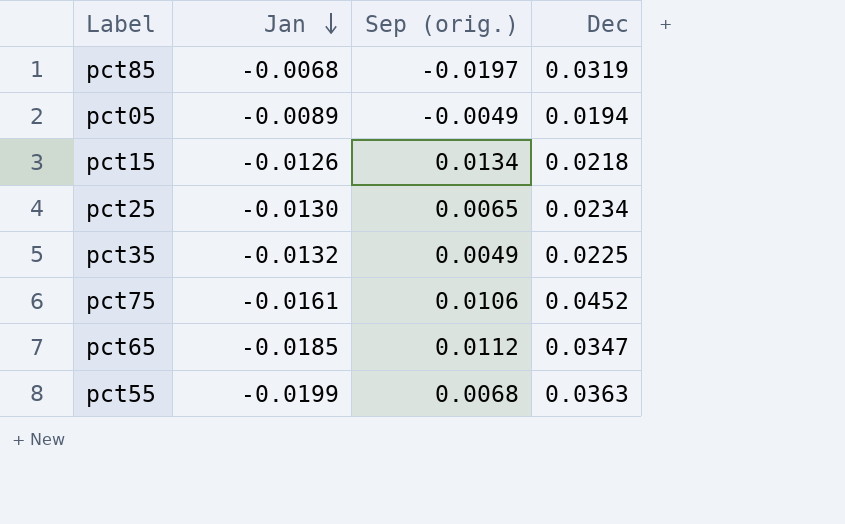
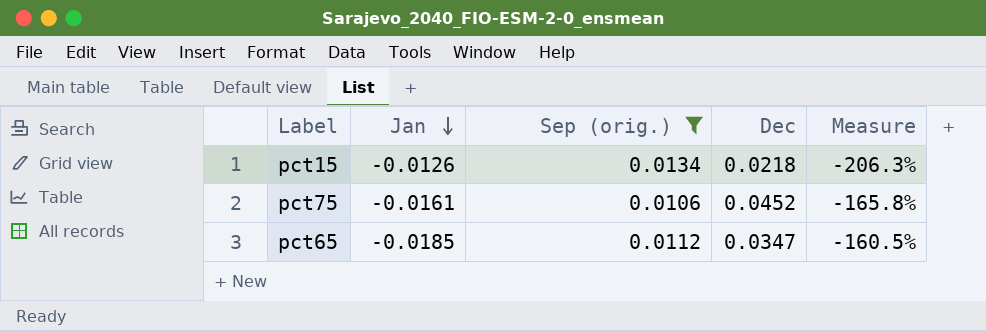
filter: none -> Sep (orig.) >= 0.0106
column Measure | formula: none -> ([Sep (orig.)] - [Jan]) / [Jan]

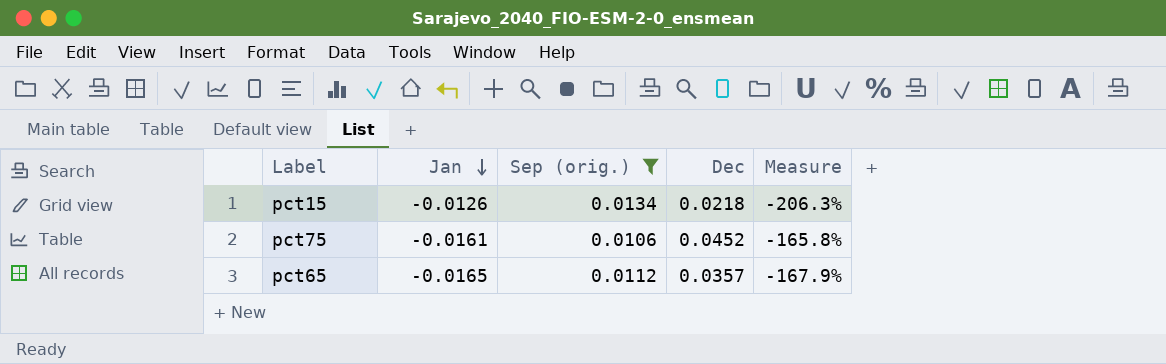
pct65 | Jan: -0.0185 -> -0.0165
pct65 | Dec: 0.0347 -> 0.0357
pct65 | Measure: -160.5% -> -167.9%

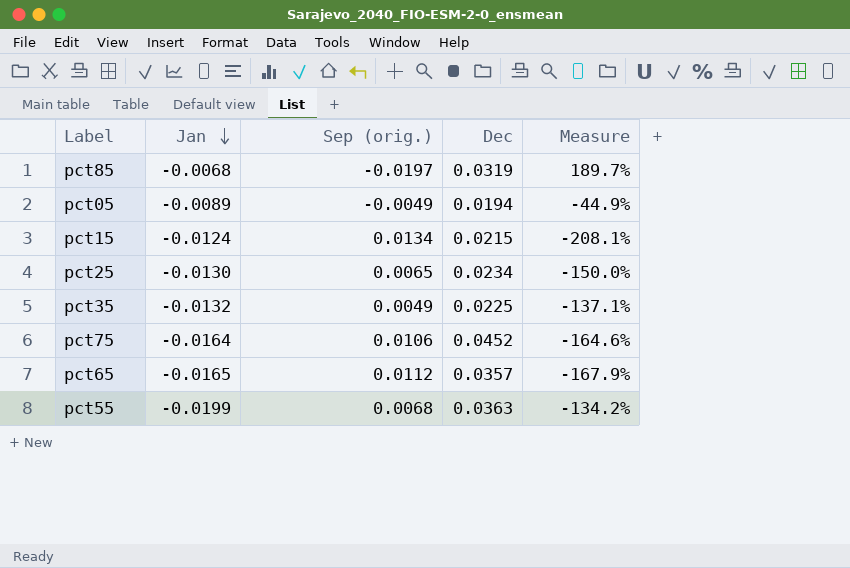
filter: Sep (orig.) >= 0.0106 -> none
pct15 | Jan: -0.0126 -> -0.0124
pct15 | Dec: 0.0218 -> 0.0215
pct15 | Measure: -206.3% -> -208.1%
pct75 | Jan: -0.0161 -> -0.0164
pct75 | Measure: -165.8% -> -164.6%

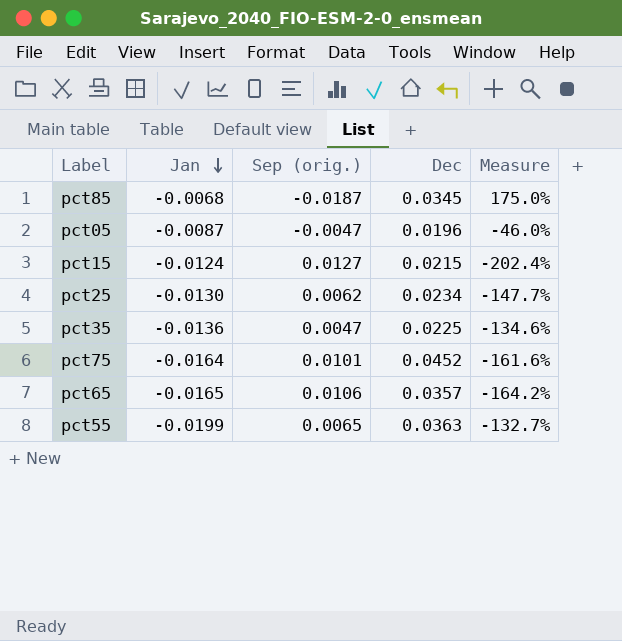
pct85 | Sep (orig.): -0.0197 -> -0.0187
pct85 | Dec: 0.0319 -> 0.0345
pct85 | Measure: 189.7% -> 175.0%
pct05 | Jan: -0.0089 -> -0.0087
pct05 | Sep (orig.): -0.0049 -> -0.0047
pct05 | Dec: 0.0194 -> 0.0196
pct05 | Measure: -44.9% -> -46.0%
pct15 | Sep (orig.): 0.0134 -> 0.0127
pct15 | Measure: -208.1% -> -202.4%
pct25 | Sep (orig.): 0.0065 -> 0.0062
pct25 | Measure: -150.0% -> -147.7%
pct35 | Jan: -0.0132 -> -0.0136
pct35 | Sep (orig.): 0.0049 -> 0.0047
pct35 | Measure: -137.1% -> -134.6%
pct75 | Sep (orig.): 0.0106 -> 0.0101
pct75 | Measure: -164.6% -> -161.6%
pct65 | Sep (orig.): 0.0112 -> 0.0106
pct65 | Measure: -167.9% -> -164.2%
pct55 | Sep (orig.): 0.0068 -> 0.0065
pct55 | Measure: -134.2% -> -132.7%

